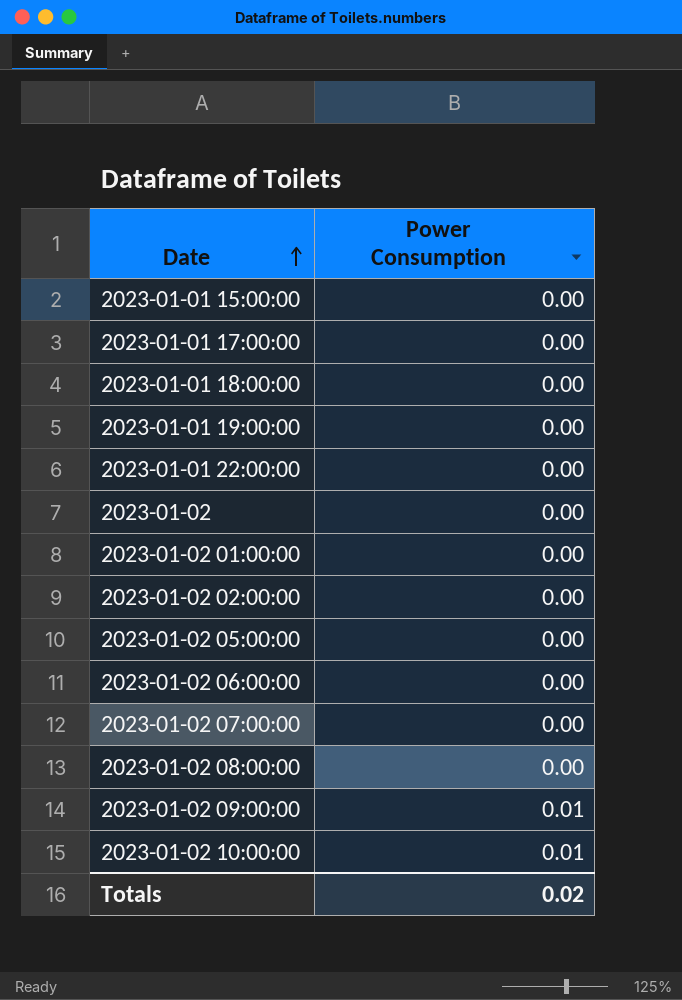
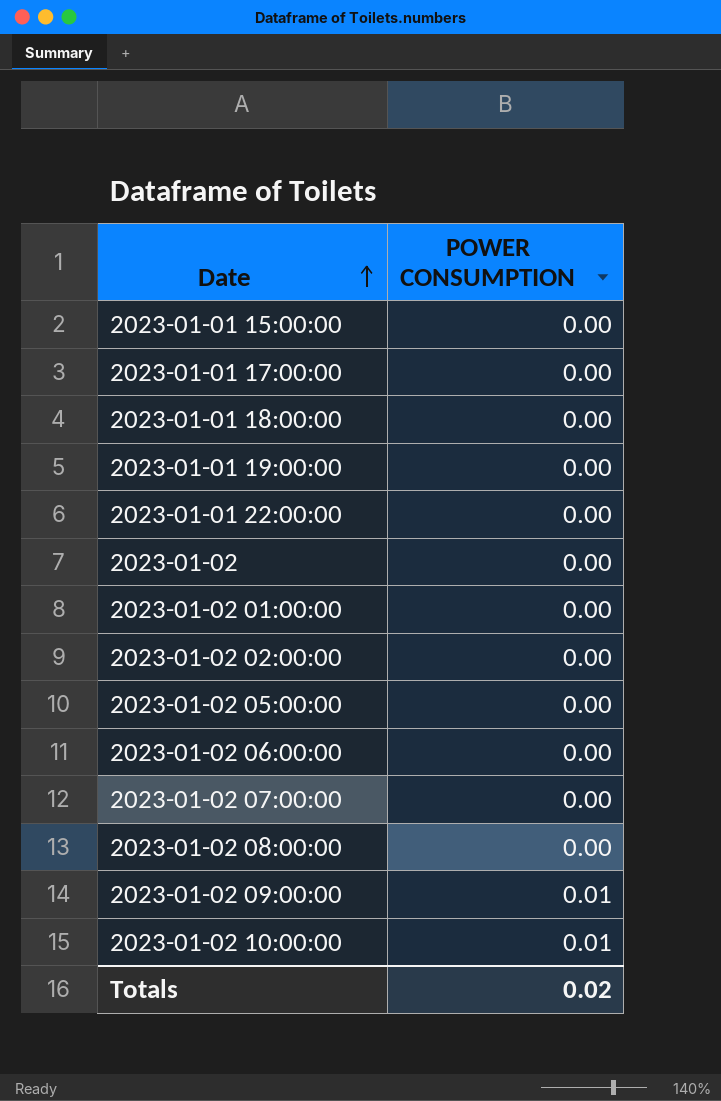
column name: Power Consumption -> POWER CONSUMPTION

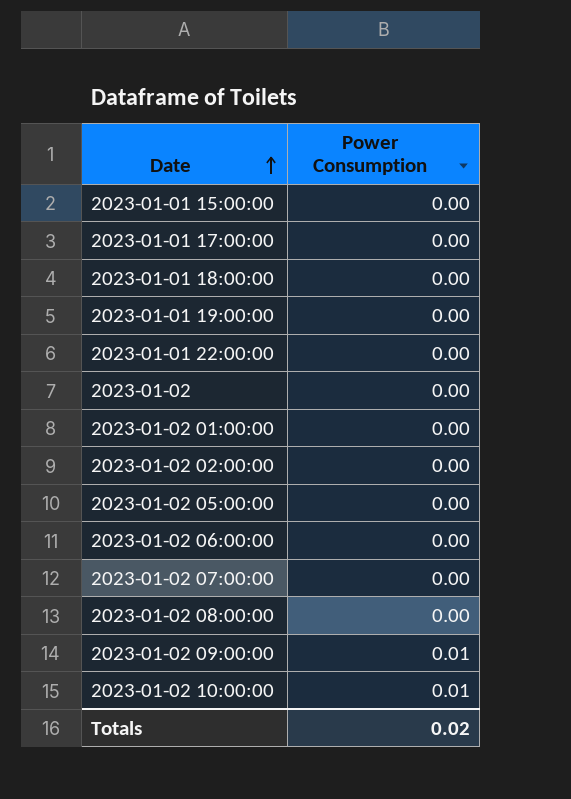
column name: POWER CONSUMPTION -> Power Consumption

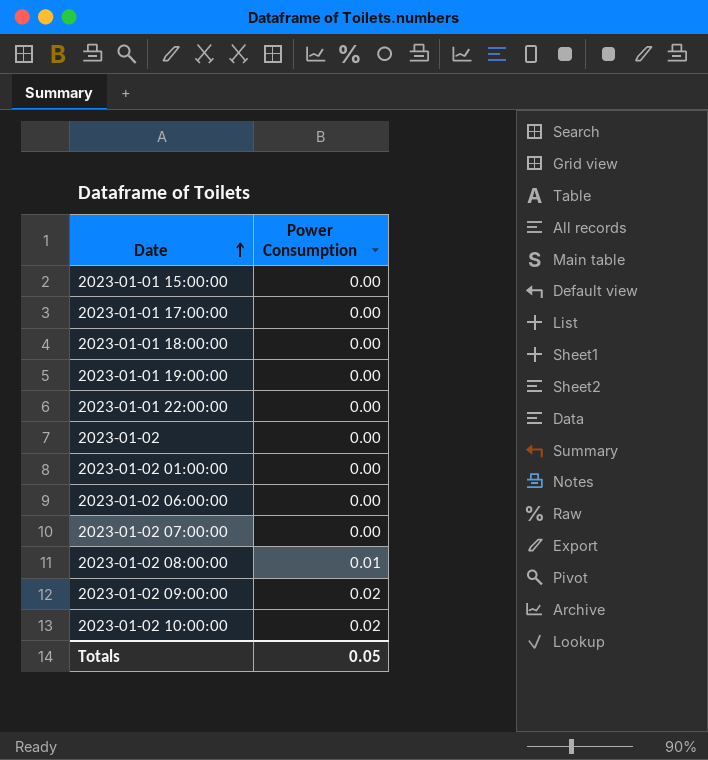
row 2023-01-02 02:00:00: 0.00 -> none
row 2023-01-02 05:00:00: 0.00 -> none
2023-01-02 08:00:00 | Power Consumption: 0.00 -> 0.01
2023-01-02 09:00:00 | Power Consumption: 0.01 -> 0.02
2023-01-02 10:00:00 | Power Consumption: 0.01 -> 0.02
Totals | Power Consumption: 0.02 -> 0.05

